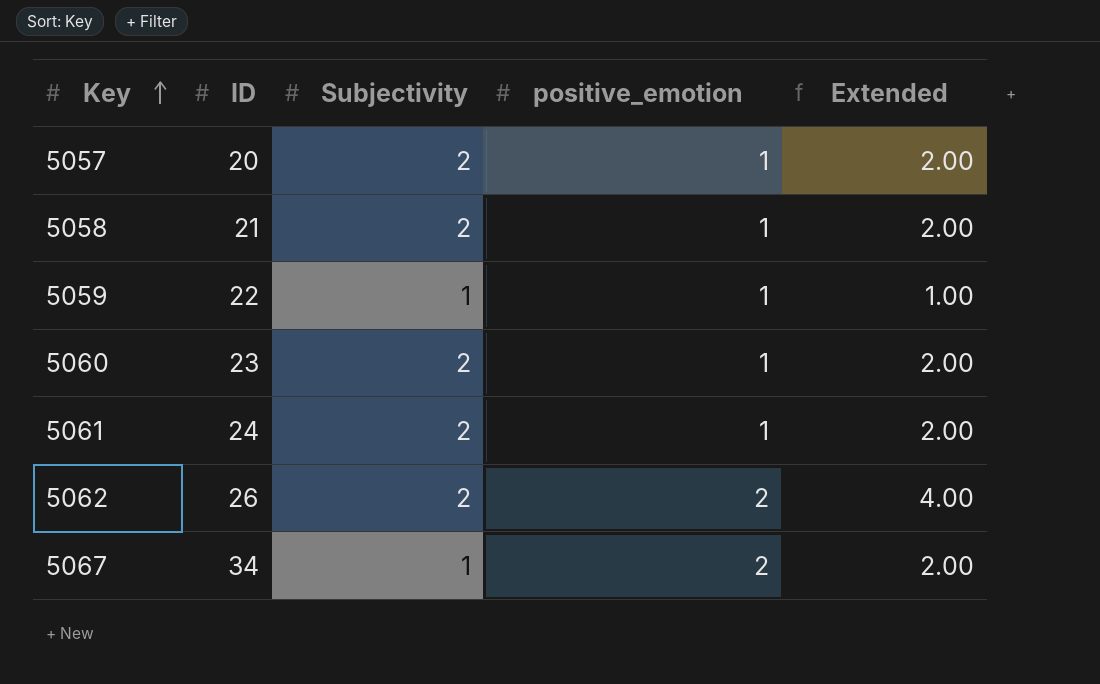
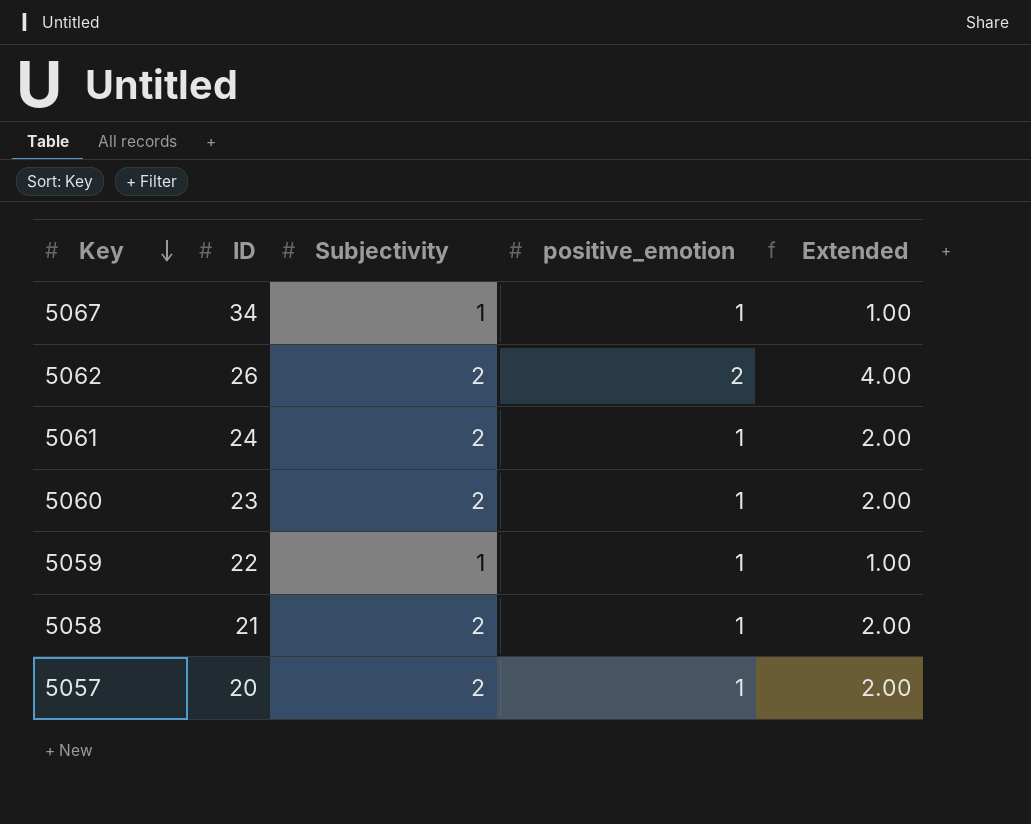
row order: Key ascending -> Key descending
5067 | positive_emotion: 2 -> 1
5067 | Extended: 2.00 -> 1.00

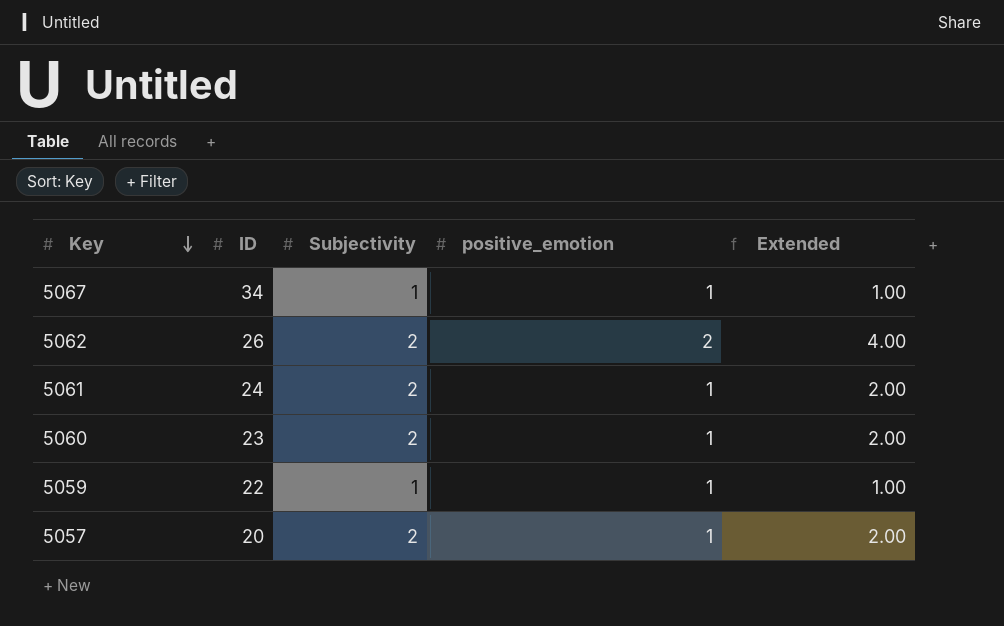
row 5058: 21 | 2 | 1 | 2.00 -> none

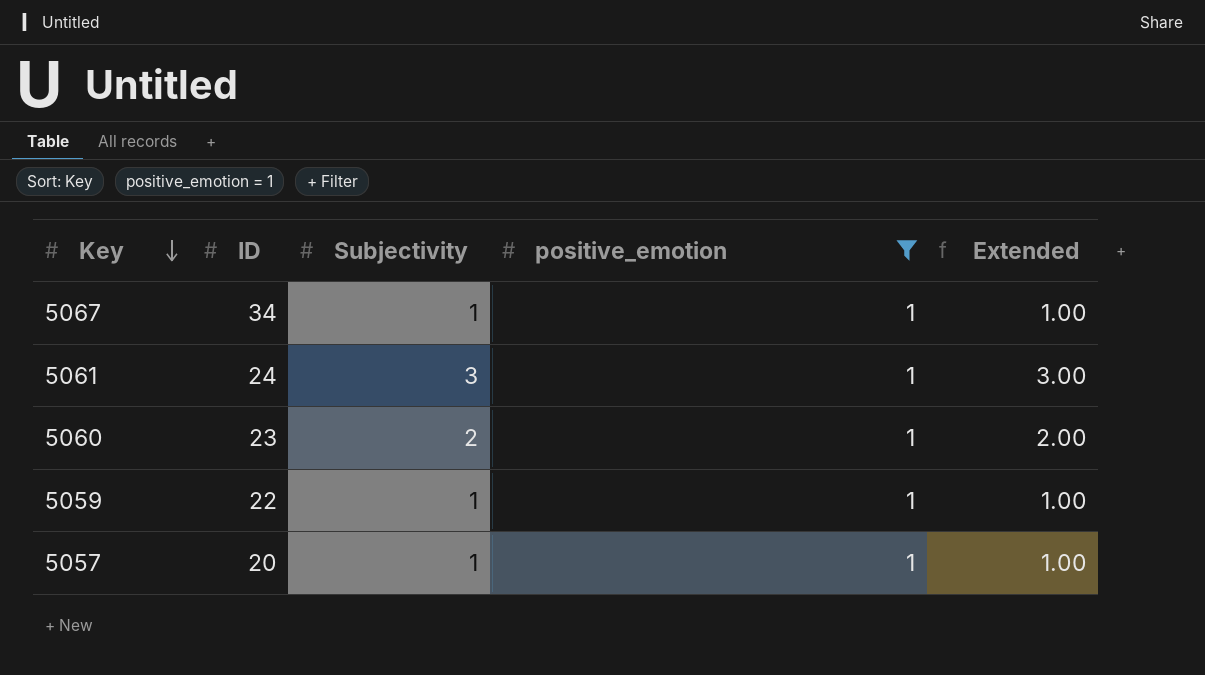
filter: none -> positive_emotion = 1
5061 | Subjectivity: 2 -> 3
5061 | Extended: 2.00 -> 3.00
5057 | Subjectivity: 2 -> 1
5057 | Extended: 2.00 -> 1.00

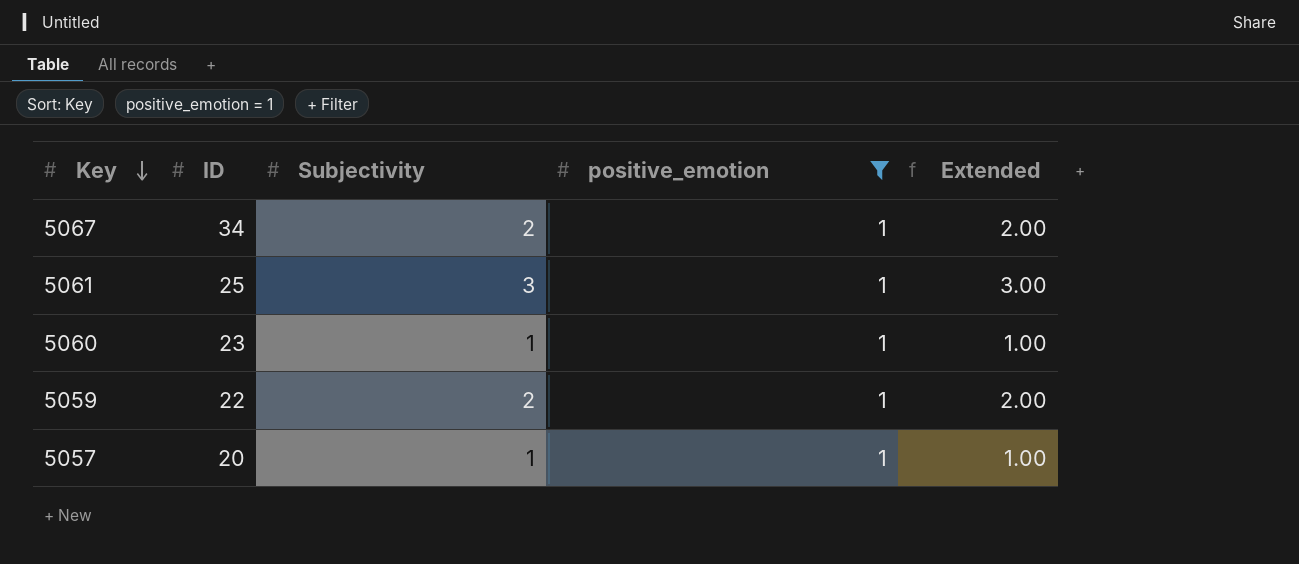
5067 | Subjectivity: 1 -> 2
5067 | Extended: 1.00 -> 2.00
5061 | ID: 24 -> 25
5060 | Subjectivity: 2 -> 1
5060 | Extended: 2.00 -> 1.00
5059 | Subjectivity: 1 -> 2
5059 | Extended: 1.00 -> 2.00

